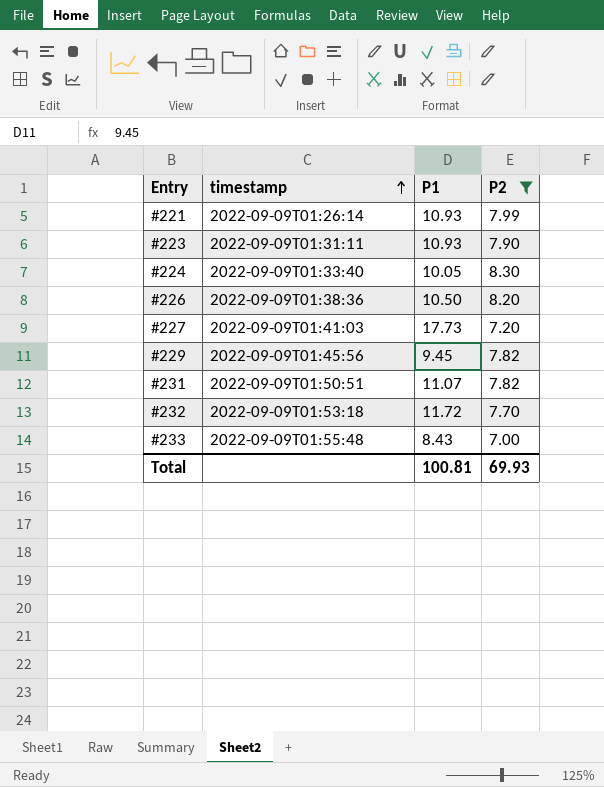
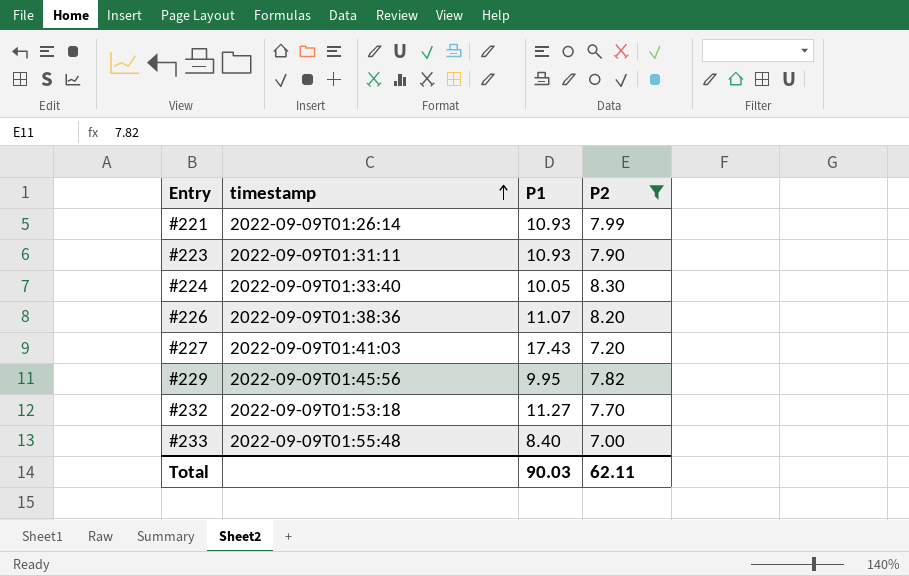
row #231: 2022-09-09T01:50:51 | 11.07 | 7.82 -> none
#226 | P1: 10.50 -> 11.07
#227 | P1: 17.73 -> 17.43
#229 | P1: 9.45 -> 9.95
#232 | P1: 11.72 -> 11.27
#233 | P1: 8.43 -> 8.40
Total | P1: 100.81 -> 90.03
Total | P2: 69.93 -> 62.11

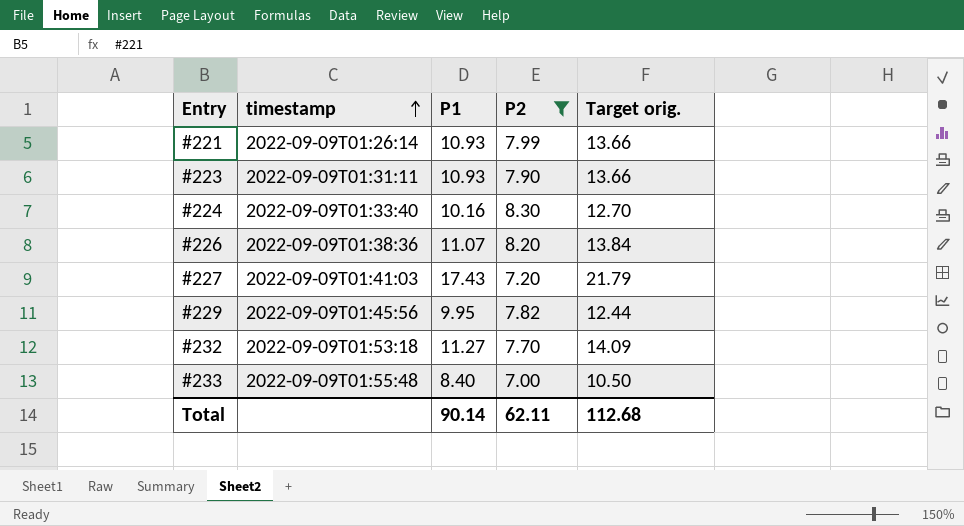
column Target orig. | formula: none -> [P1] * 1.25
#224 | P1: 10.05 -> 10.16
Total | P1: 90.03 -> 90.14

